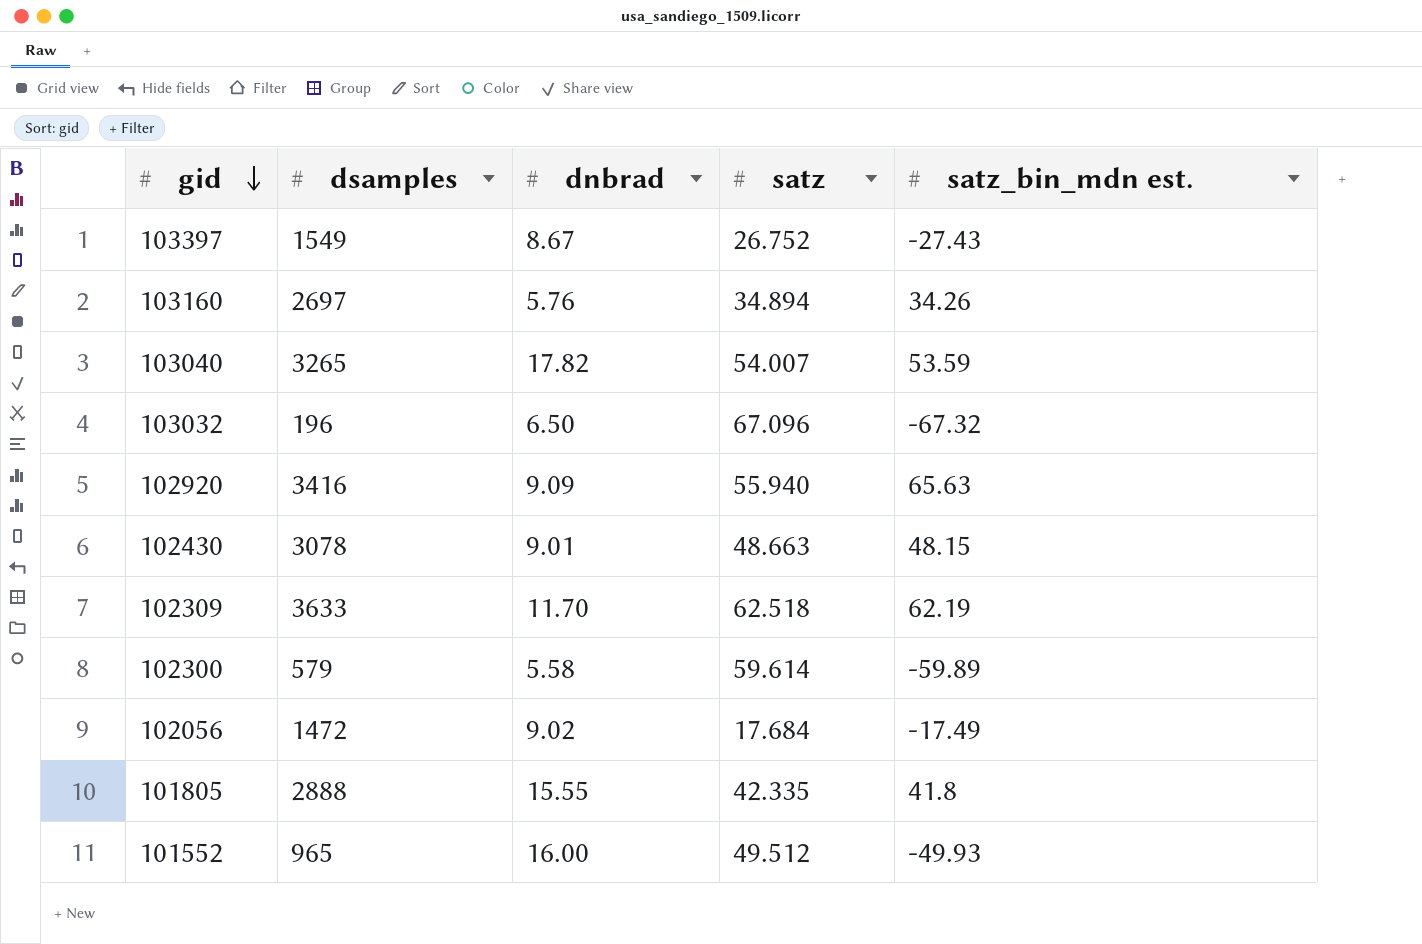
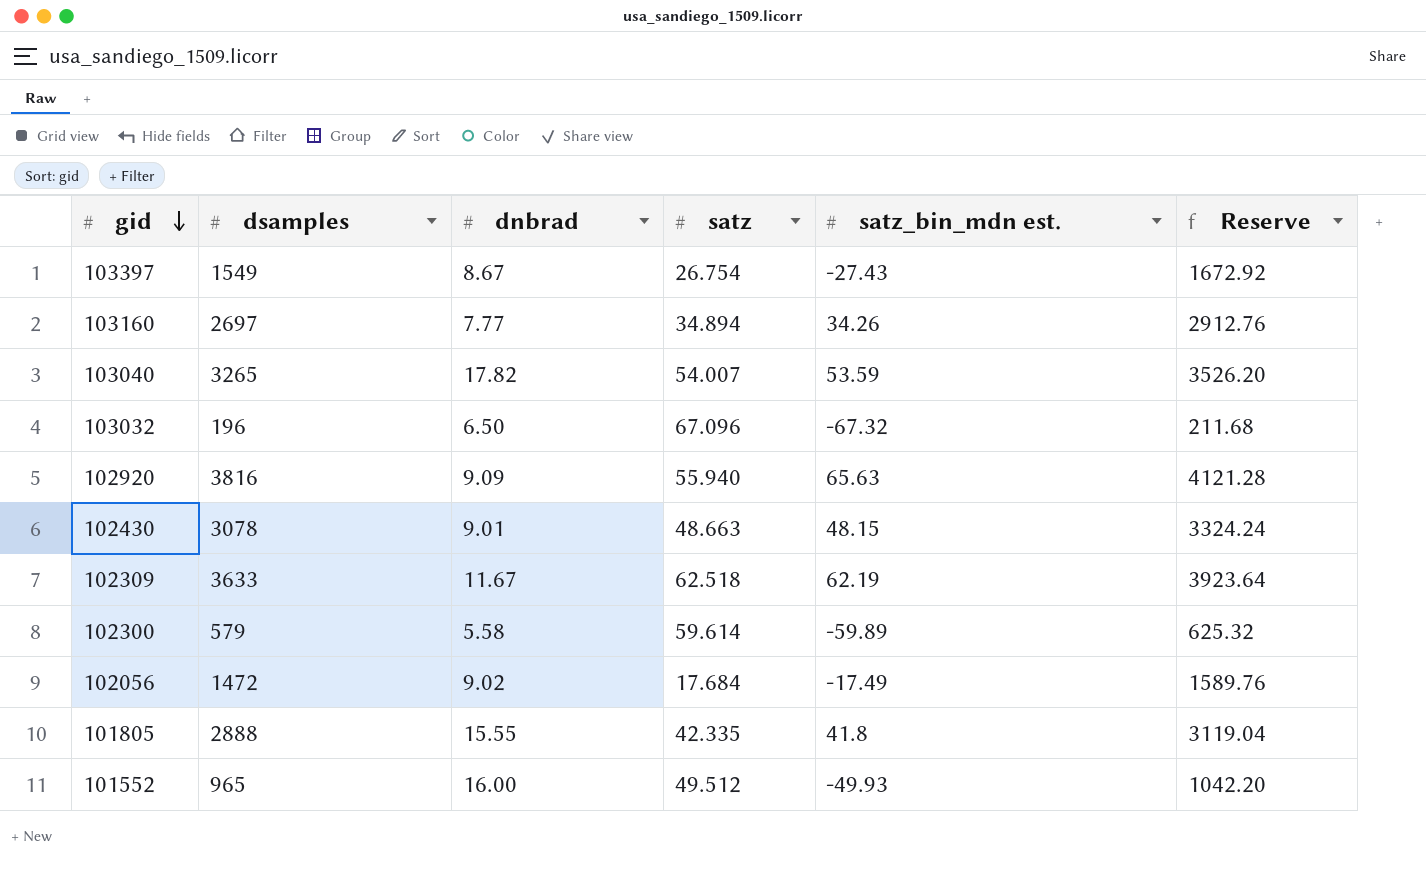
column Reserve | formula: none -> [dsamples] * 1.08
103397 | satz: 26.752 -> 26.754
103160 | dnbrad: 5.76 -> 7.77
102920 | dsamples: 3416 -> 3816
102309 | dnbrad: 11.70 -> 11.67

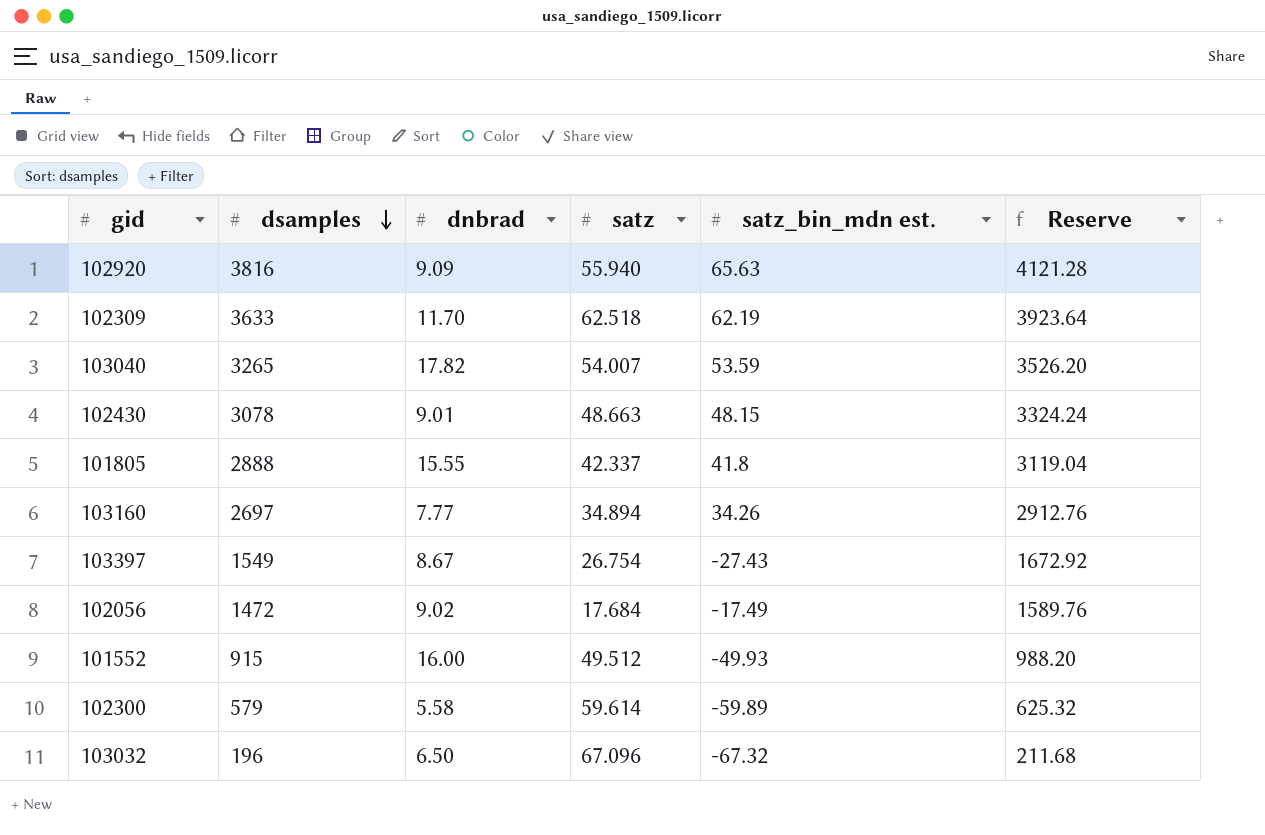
row order: gid descending -> dsamples descending
102309 | dnbrad: 11.67 -> 11.70
101805 | satz: 42.335 -> 42.337
101552 | dsamples: 965 -> 915
101552 | Reserve: 1042.20 -> 988.20

